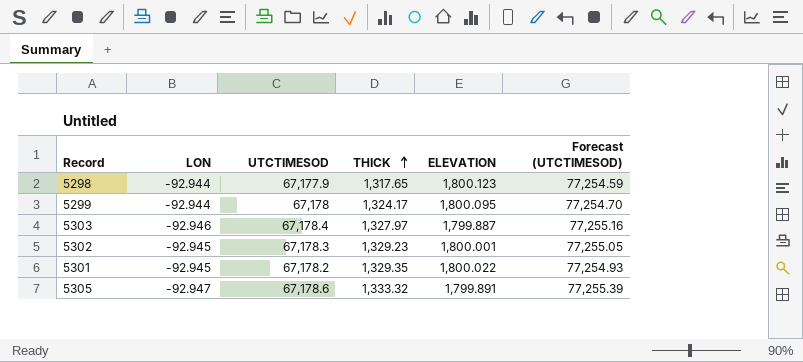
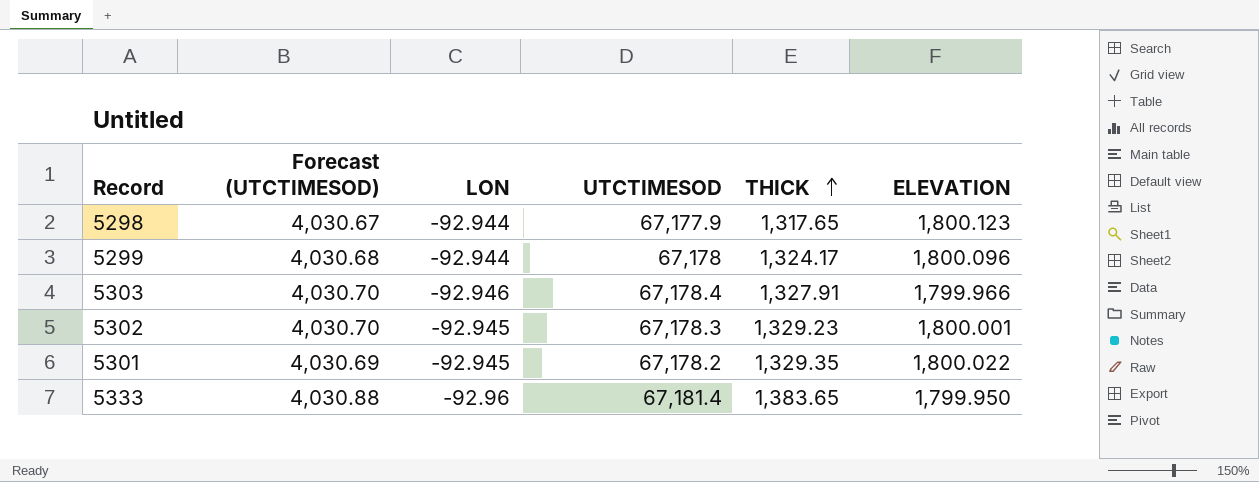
column Forecast (UTCTIMESOD) | formula: [UTCTIMESOD] * 1.15 -> [UTCTIMESOD] * 0.06
column Forecast (UTCTIMESOD) | position: 6 -> 2
row 5305: -92.947 | 67,178.6 | 1,333.32 | 1,799.891 | 77,255.39 -> none
5299 | ELEVATION: 1,800.095 -> 1,800.096
5303 | THICK: 1,327.97 -> 1,327.91
5303 | ELEVATION: 1,799.887 -> 1,799.966
row 5333: none -> 4,030.88 | -92.96 | 67,181.4 | 1,383.65 | 1,799.950

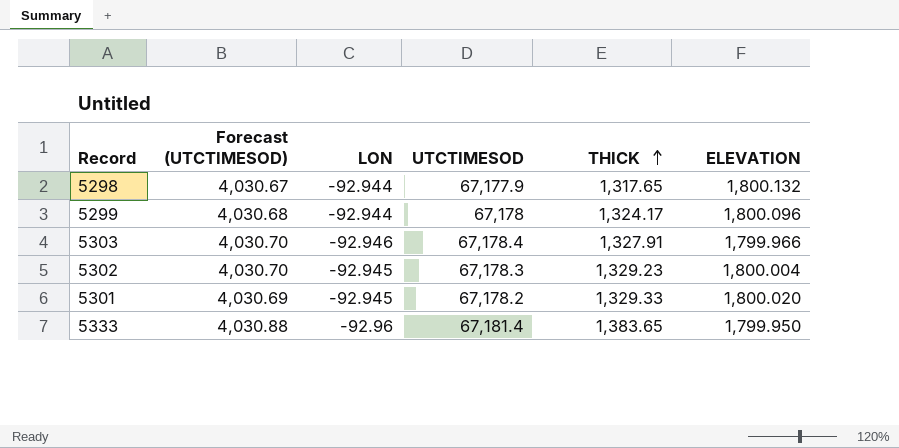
5298 | ELEVATION: 1,800.123 -> 1,800.132
5302 | ELEVATION: 1,800.001 -> 1,800.004
5301 | THICK: 1,329.35 -> 1,329.33
5301 | ELEVATION: 1,800.022 -> 1,800.020

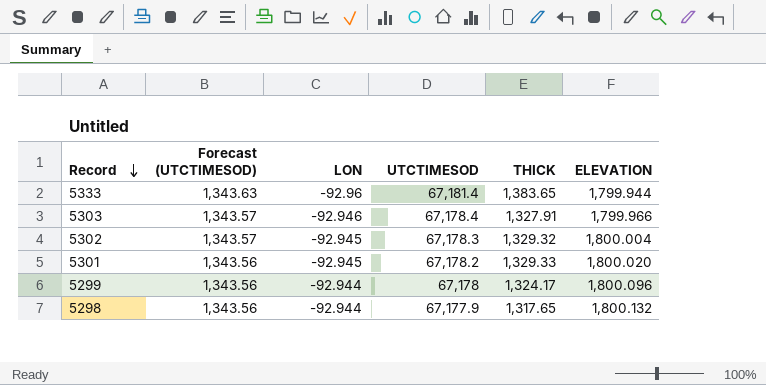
row order: THICK ascending -> Record descending
column Forecast (UTCTIMESOD) | formula: [UTCTIMESOD] * 0.06 -> [UTCTIMESOD] * 0.02
5333 | ELEVATION: 1,799.950 -> 1,799.944
5302 | THICK: 1,329.23 -> 1,329.32

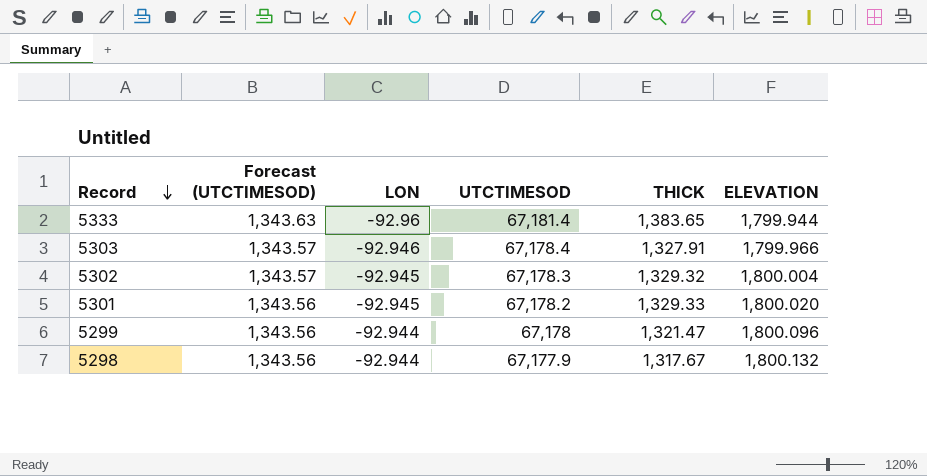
5299 | THICK: 1,324.17 -> 1,321.47
5298 | THICK: 1,317.65 -> 1,317.67

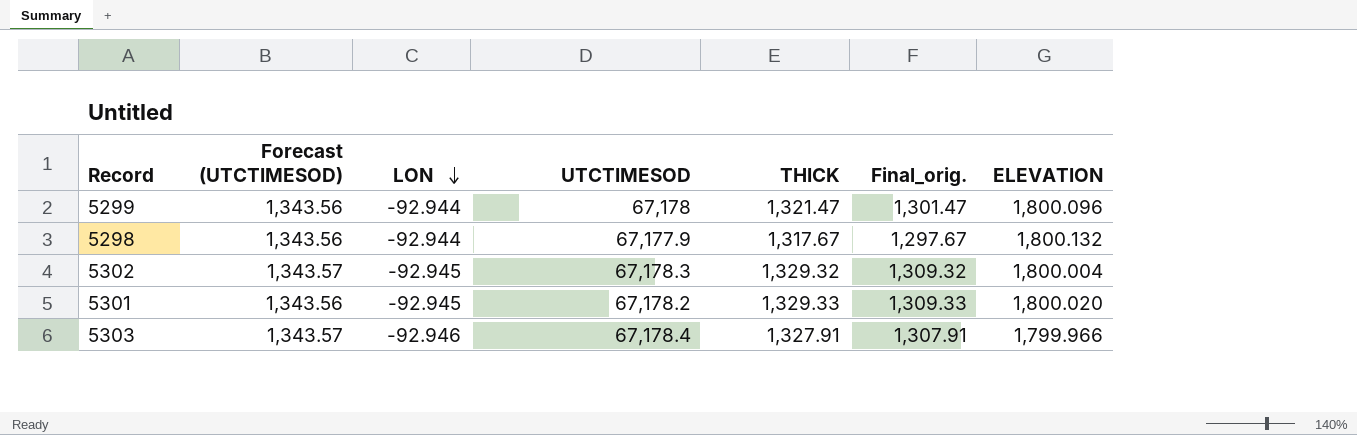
row order: Record descending -> LON descending
column Final_orig. | formula: none -> [THICK] - 20
row 5333: 1,343.63 | -92.96 | 67,181.4 | 1,383.65 | 1,799.944 -> none

